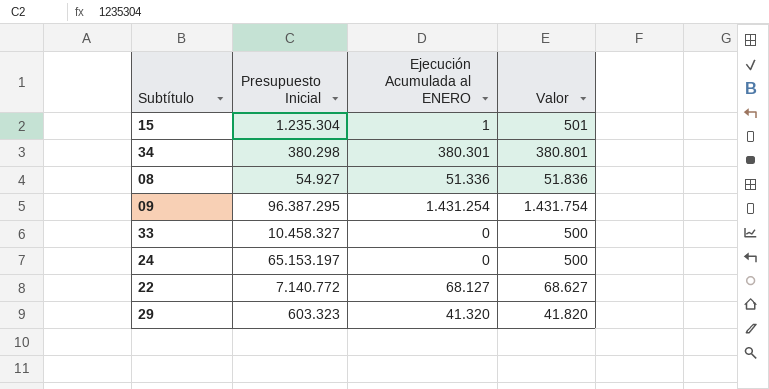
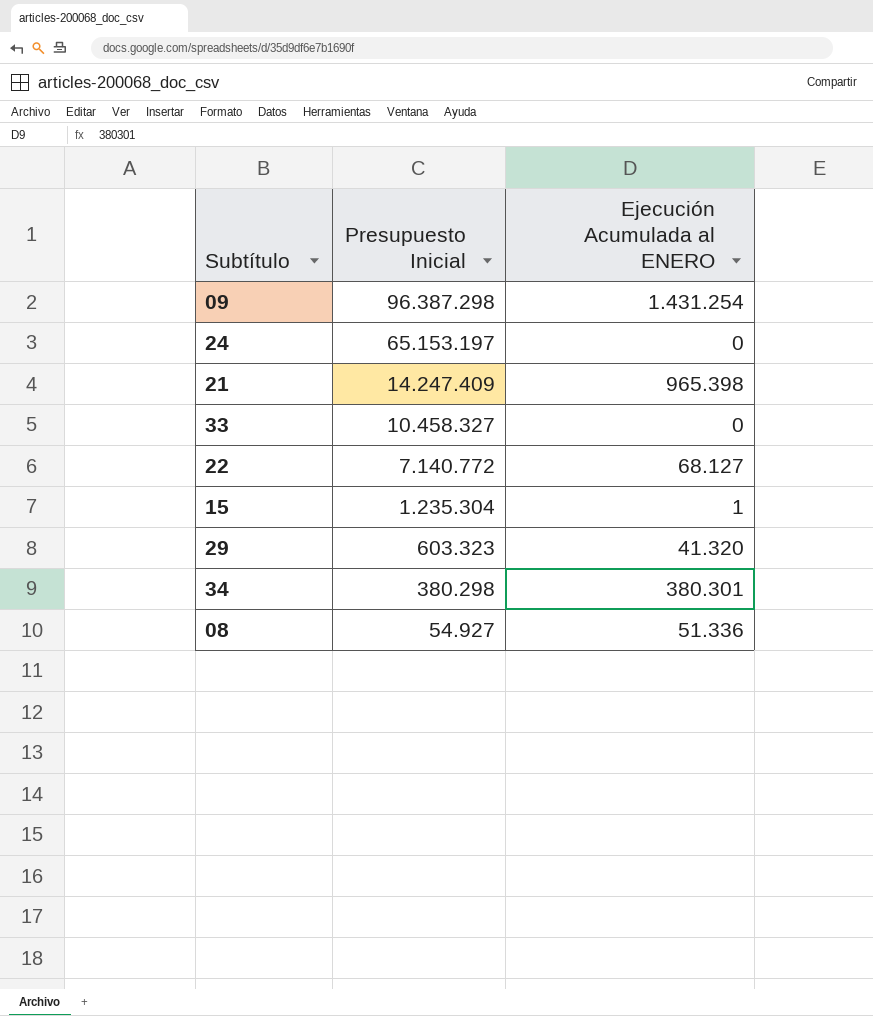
row order: none -> Presupuesto Inicial descending
column Valor | formula: [Ejecución Acumulada al ENERO] + 500 -> none
09 | Presupuesto Inicial: 96.387.295 -> 96.387.298
row 21: none -> 14.247.409 | 965.398

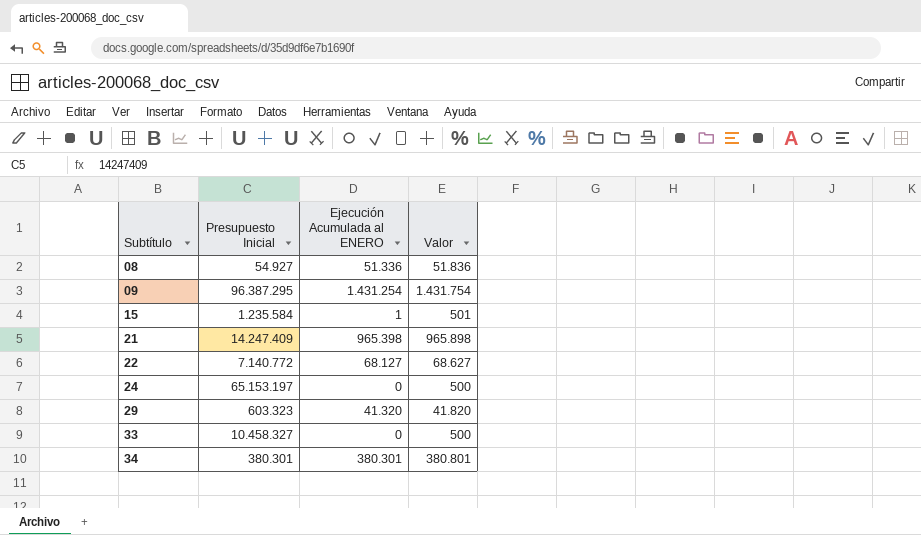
row order: Presupuesto Inicial descending -> Subtítulo ascending
column Valor | formula: none -> [Ejecución Acumulada al ENERO] + 500
09 | Presupuesto Inicial: 96.387.298 -> 96.387.295
15 | Presupuesto Inicial: 1.235.304 -> 1.235.584
34 | Presupuesto Inicial: 380.298 -> 380.301

